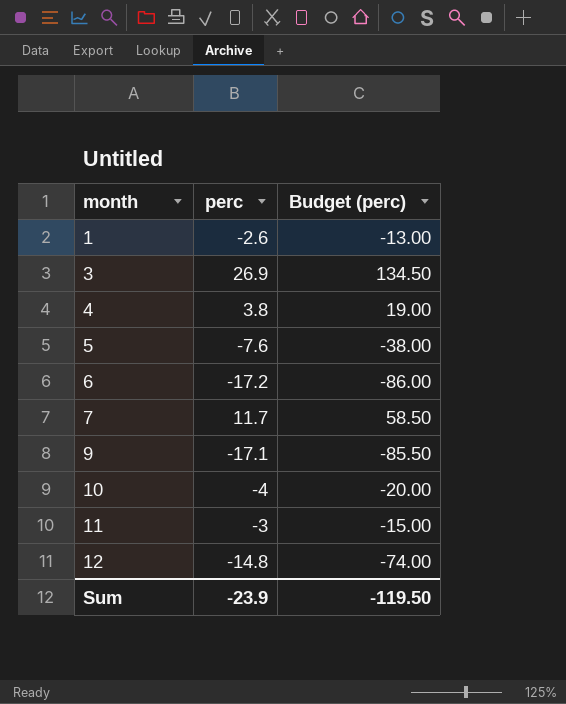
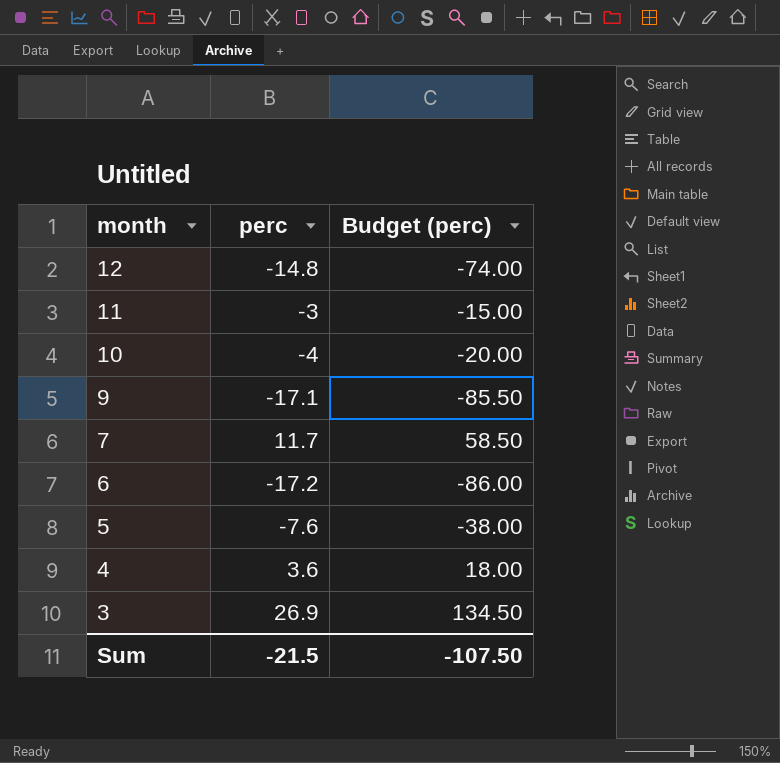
row order: month ascending -> month descending
row 1: -2.6 | -13.00 -> none
4 | perc: 3.8 -> 3.6
4 | Budget (perc): 19.00 -> 18.00
Sum | perc: -23.9 -> -21.5
Sum | Budget (perc): -119.50 -> -107.50

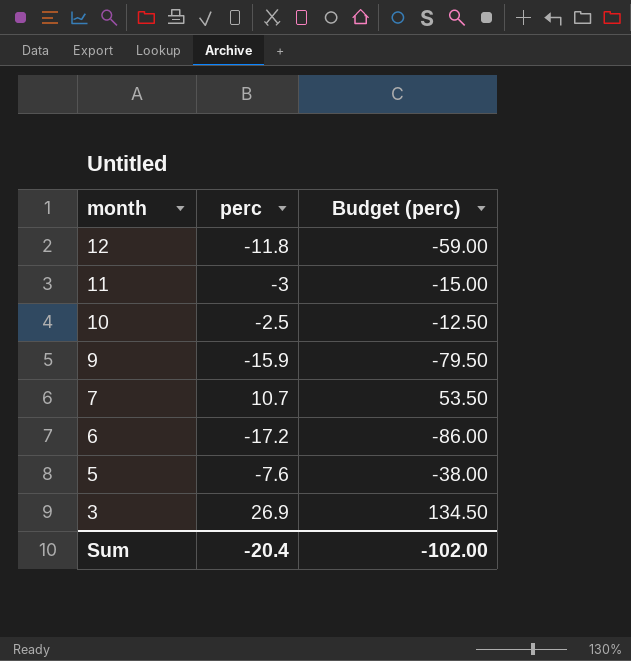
row 4: 3.6 | 18.00 -> none
12 | perc: -14.8 -> -11.8
12 | Budget (perc): -74.00 -> -59.00
10 | perc: -4 -> -2.5
10 | Budget (perc): -20.00 -> -12.50
9 | perc: -17.1 -> -15.9
9 | Budget (perc): -85.50 -> -79.50
7 | perc: 11.7 -> 10.7
7 | Budget (perc): 58.50 -> 53.50
Sum | perc: -21.5 -> -20.4
Sum | Budget (perc): -107.50 -> -102.00

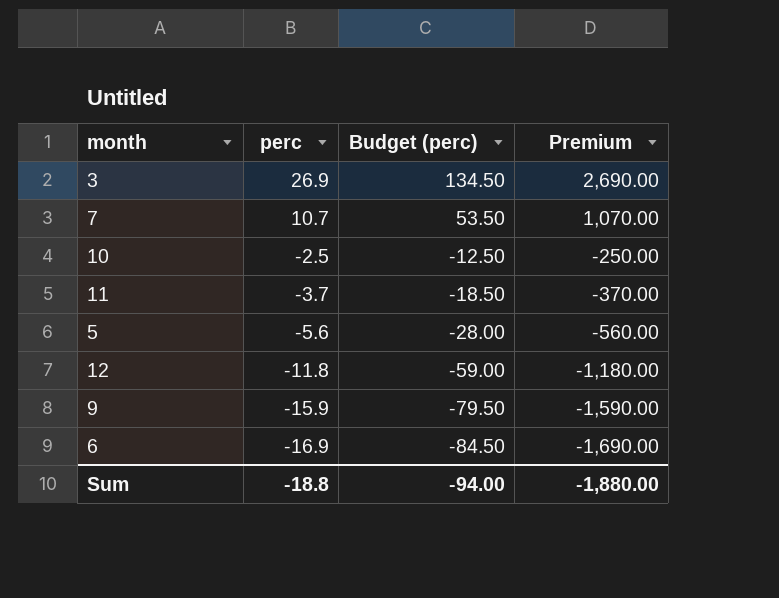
row order: month descending -> perc descending
column Premium | formula: none -> [perc] * 100
11 | perc: -3 -> -3.7
11 | Budget (perc): -15.00 -> -18.50
5 | perc: -7.6 -> -5.6
5 | Budget (perc): -38.00 -> -28.00
6 | perc: -17.2 -> -16.9
6 | Budget (perc): -86.00 -> -84.50
Sum | perc: -20.4 -> -18.8
Sum | Budget (perc): -102.00 -> -94.00

